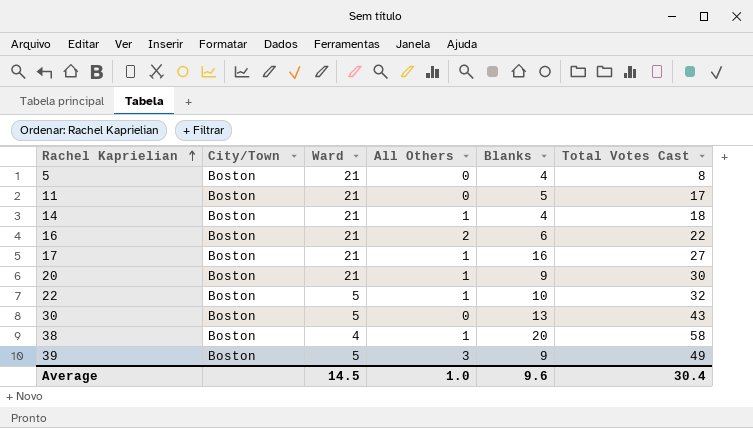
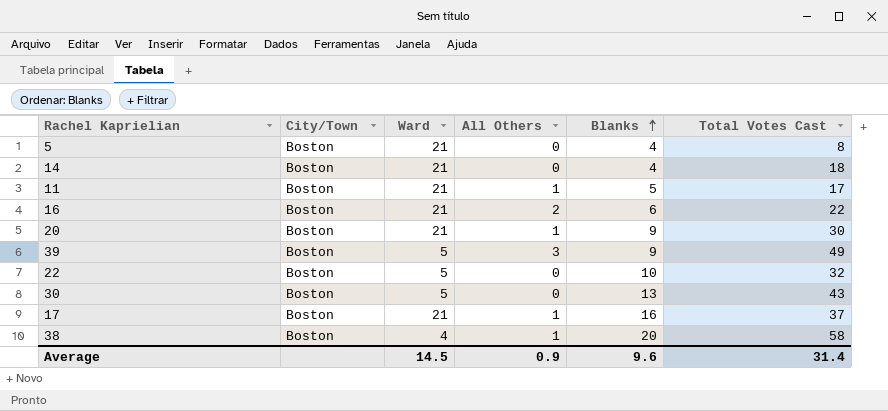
row order: Rachel Kaprielian ascending -> Blanks ascending
14 | All Others: 1 -> 0
11 | All Others: 0 -> 1
22 | All Others: 1 -> 0
17 | Total Votes Cast: 27 -> 37
Average | All Others: 1.0 -> 0.9
Average | Total Votes Cast: 30.4 -> 31.4

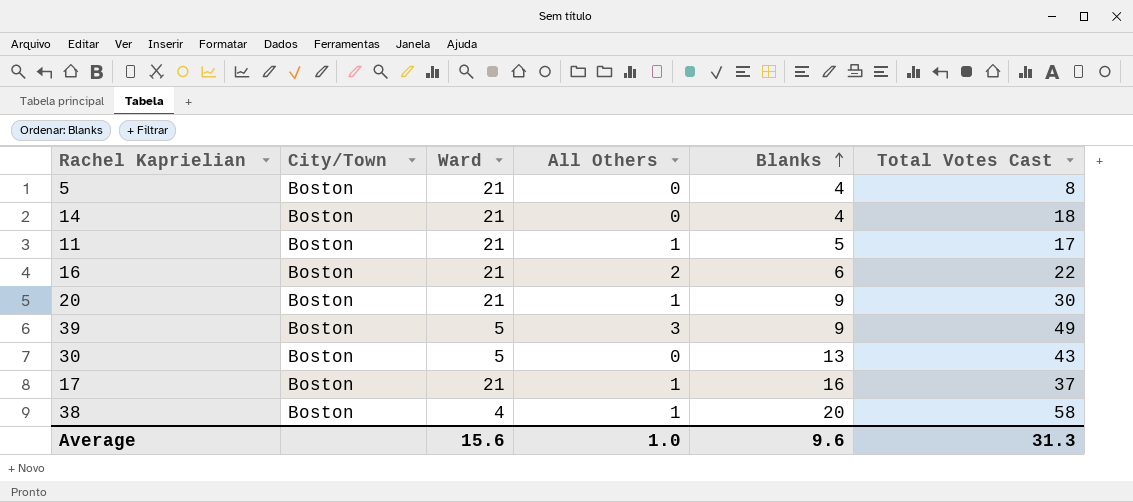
row 22: Boston | 5 | 0 | 10 | 32 -> none
Average | Ward: 14.5 -> 15.6
Average | All Others: 0.9 -> 1.0
Average | Total Votes Cast: 31.4 -> 31.3

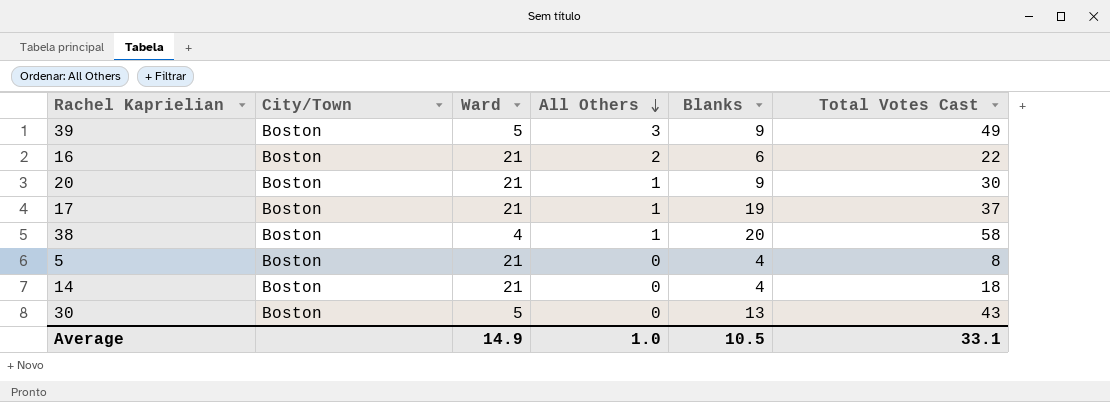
row order: Blanks ascending -> All Others descending
row 11: Boston | 21 | 1 | 5 | 17 -> none
17 | Blanks: 16 -> 19
Average | Ward: 15.6 -> 14.9
Average | Blanks: 9.6 -> 10.5
Average | Total Votes Cast: 31.3 -> 33.1

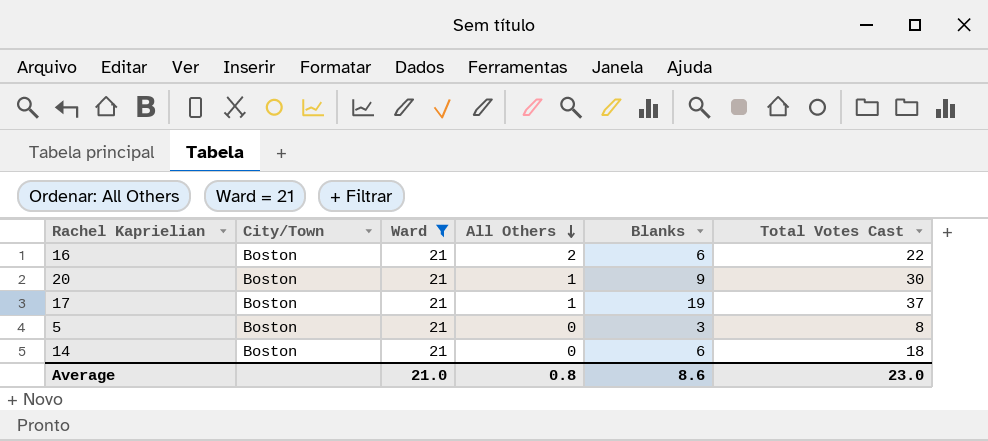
filter: none -> Ward = 21
5 | Blanks: 4 -> 3
14 | Blanks: 4 -> 6
Average | Ward: 14.9 -> 21.0
Average | All Others: 1.0 -> 0.8
Average | Blanks: 10.5 -> 8.6
Average | Total Votes Cast: 33.1 -> 23.0

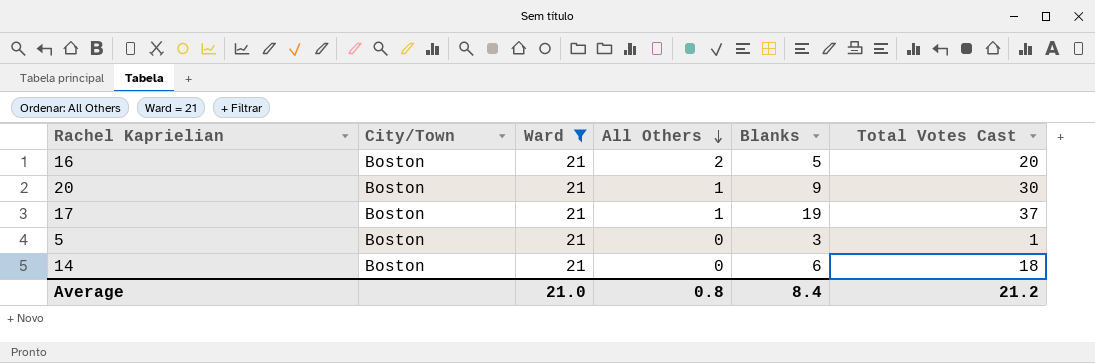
16 | Blanks: 6 -> 5
16 | Total Votes Cast: 22 -> 20
5 | Total Votes Cast: 8 -> 1
Average | Blanks: 8.6 -> 8.4
Average | Total Votes Cast: 23.0 -> 21.2

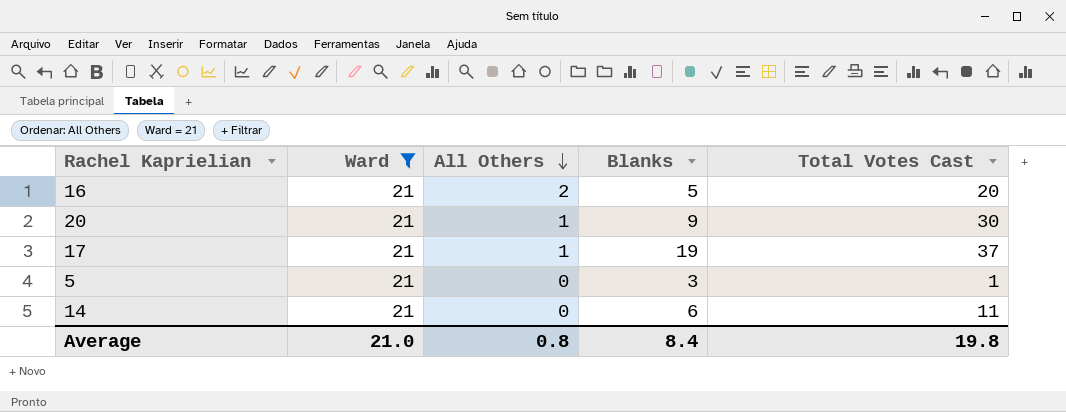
column City/Town | position: 2 -> none
14 | Total Votes Cast: 18 -> 11
Average | Total Votes Cast: 21.2 -> 19.8

